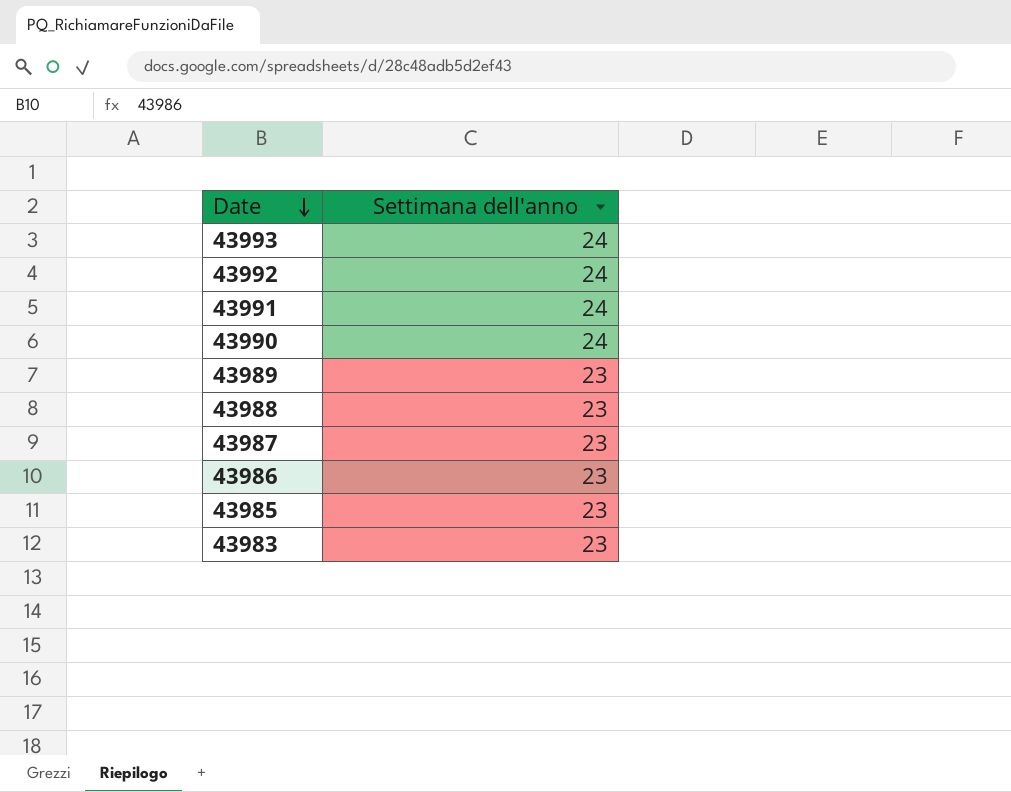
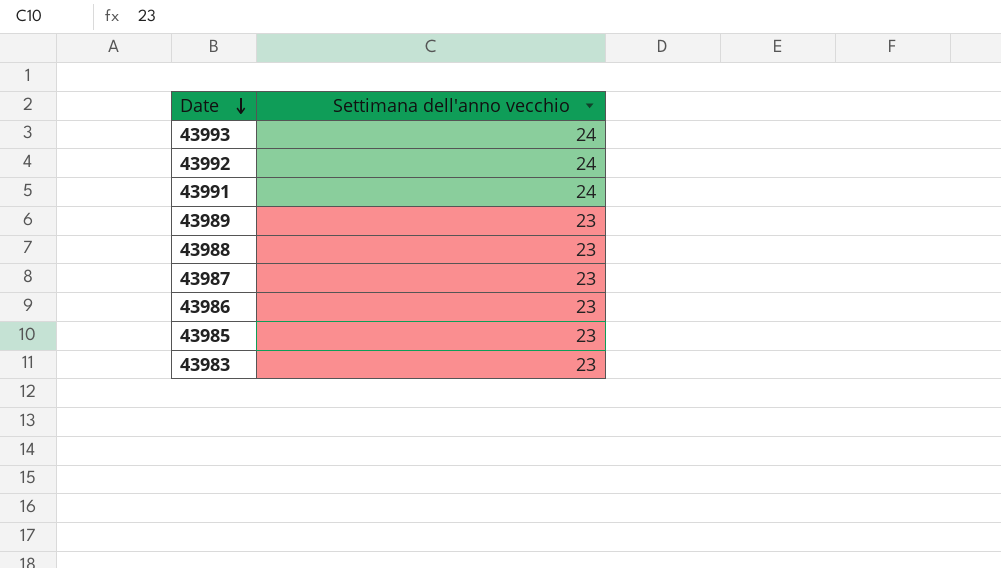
column name: Settimana dell'anno -> Settimana dell'anno vecchio
row 43990: 24 -> none

